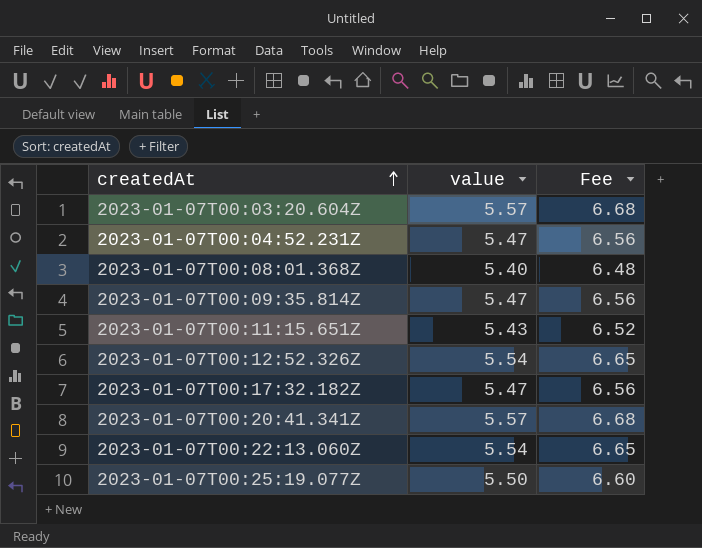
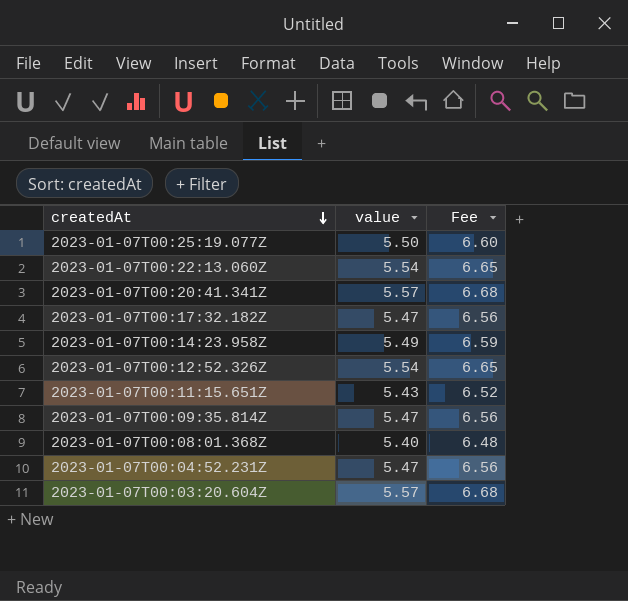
row order: createdAt ascending -> createdAt descending
row 2023-01-07T00:14:23.958Z: none -> 5.49 | 6.59

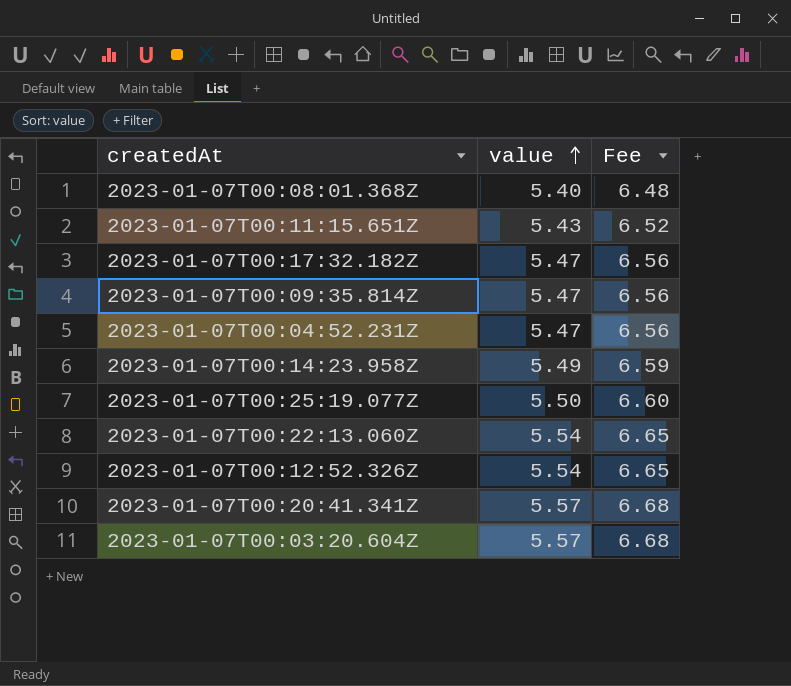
row order: createdAt descending -> value ascending

